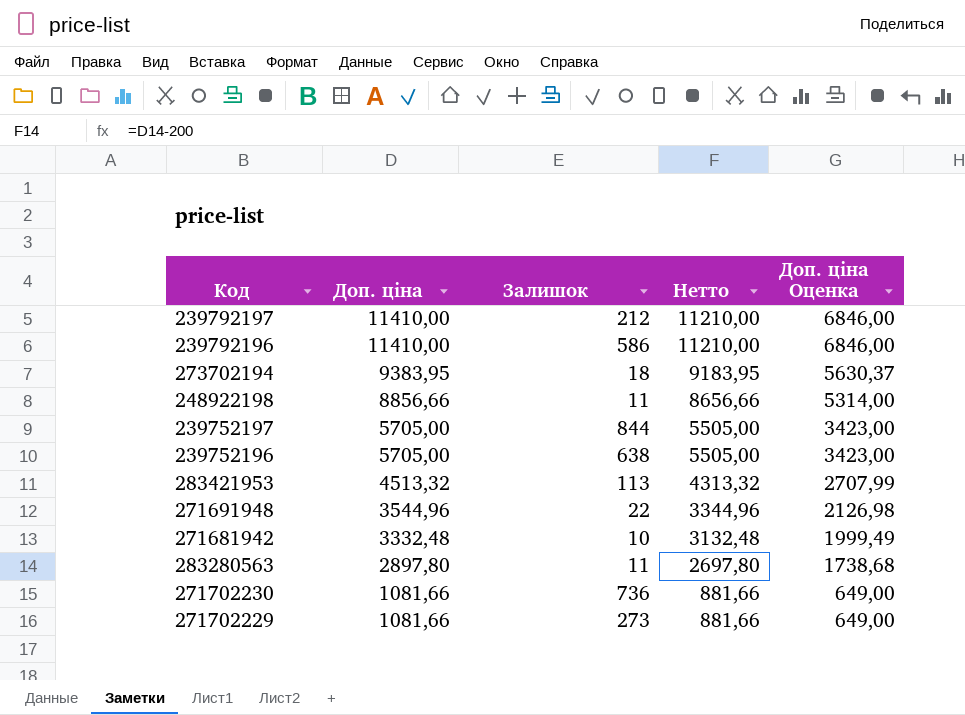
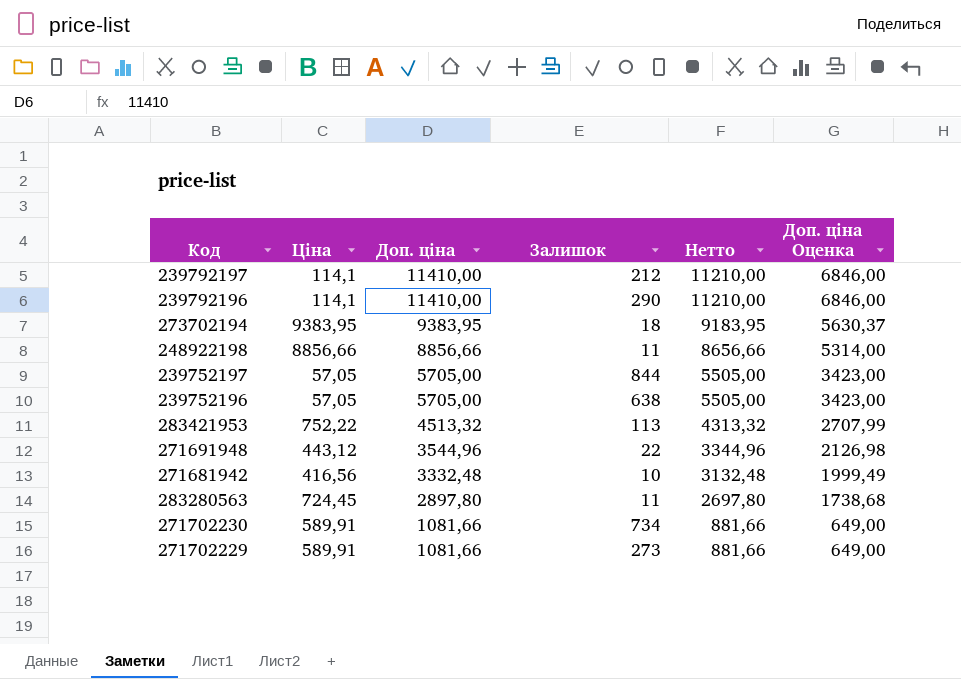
column Ціна | position: none -> 2
239792196 | Залишок: 586 -> 290
271702230 | Залишок: 736 -> 734

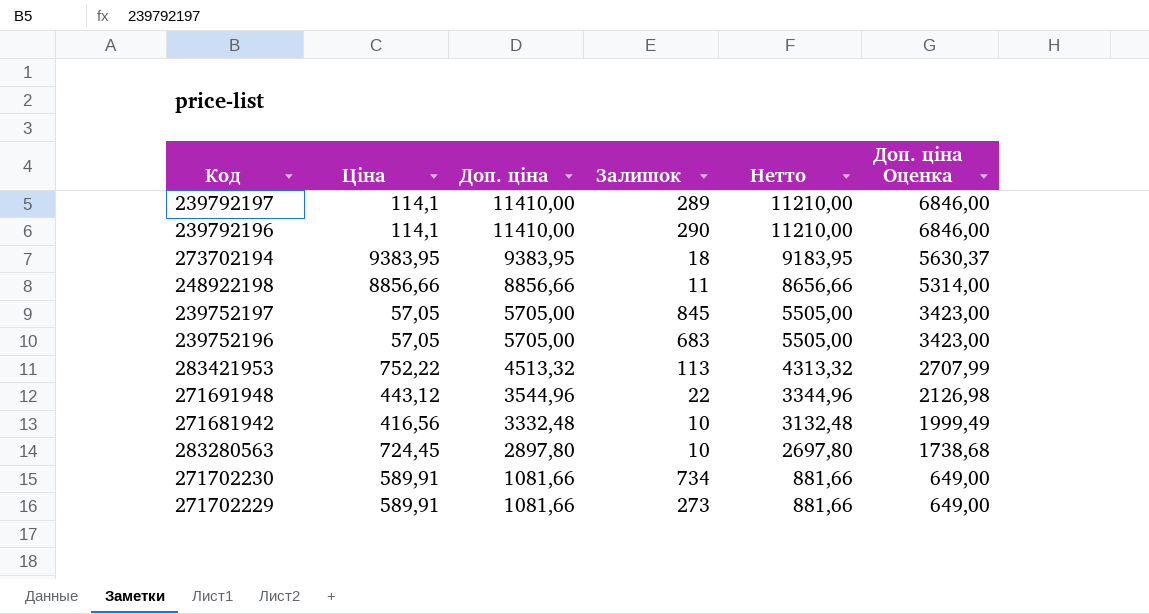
239792197 | Залишок: 212 -> 289
239752197 | Залишок: 844 -> 845
239752196 | Залишок: 638 -> 683
283280563 | Залишок: 11 -> 10

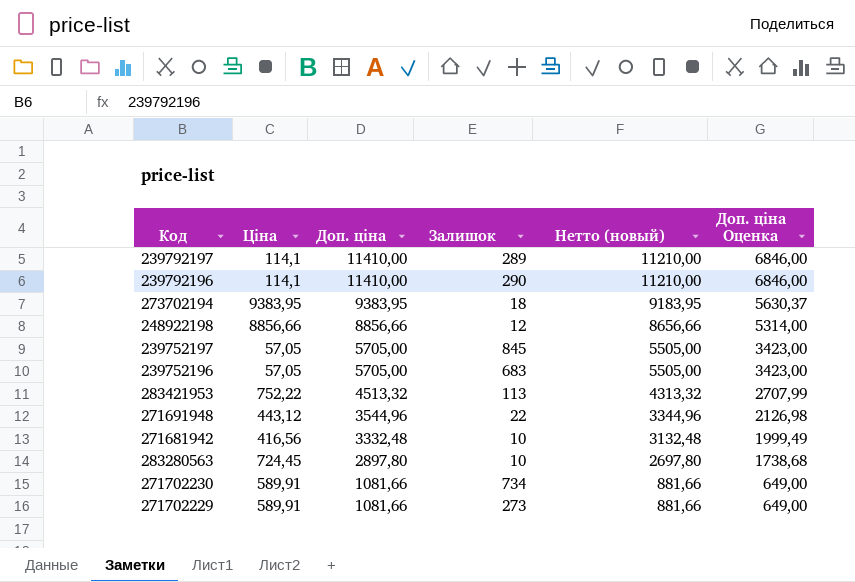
column name: Нетто -> Нетто (новый)
248922198 | Залишок: 11 -> 12

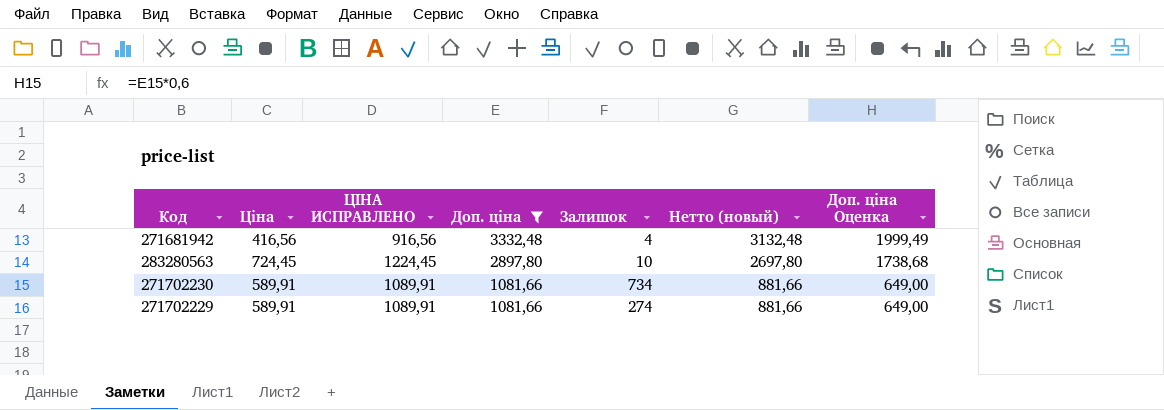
filter: none -> Доп. ціна <= 3332,48
column ЦІНА ИСПРАВЛЕНО | formula: none -> [Ціна] + 500
271681942 | Залишок: 10 -> 4
271702229 | Залишок: 273 -> 274

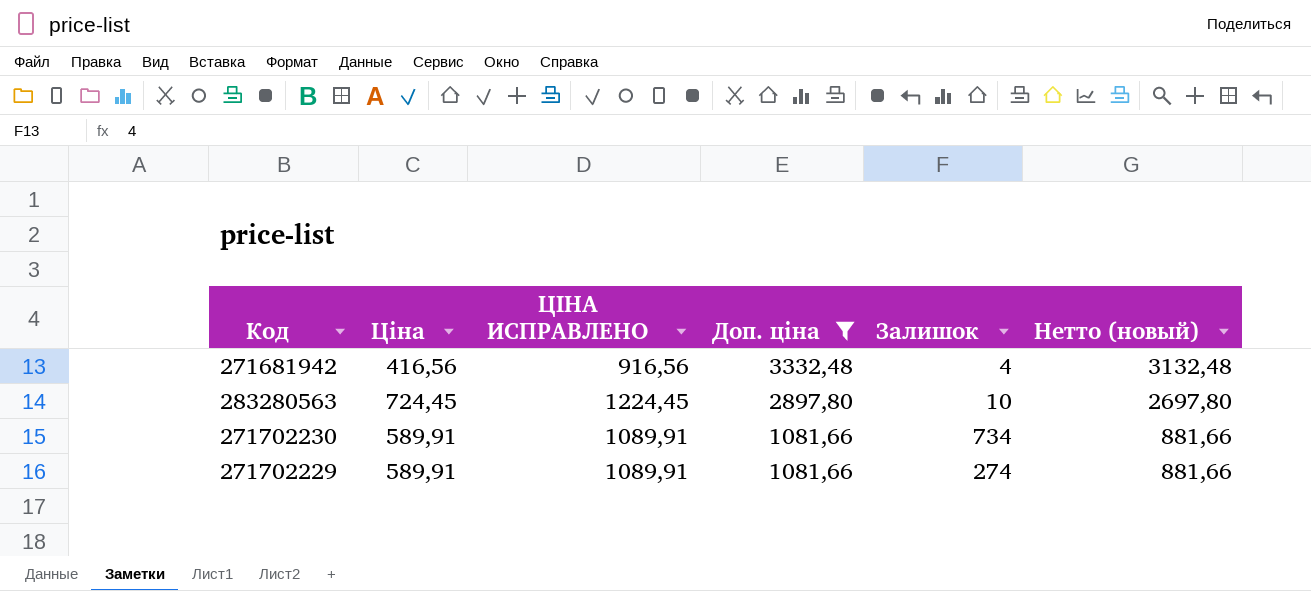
column Доп. ціна Оценка | formula: [Доп. ціна] * 0,6 -> none

